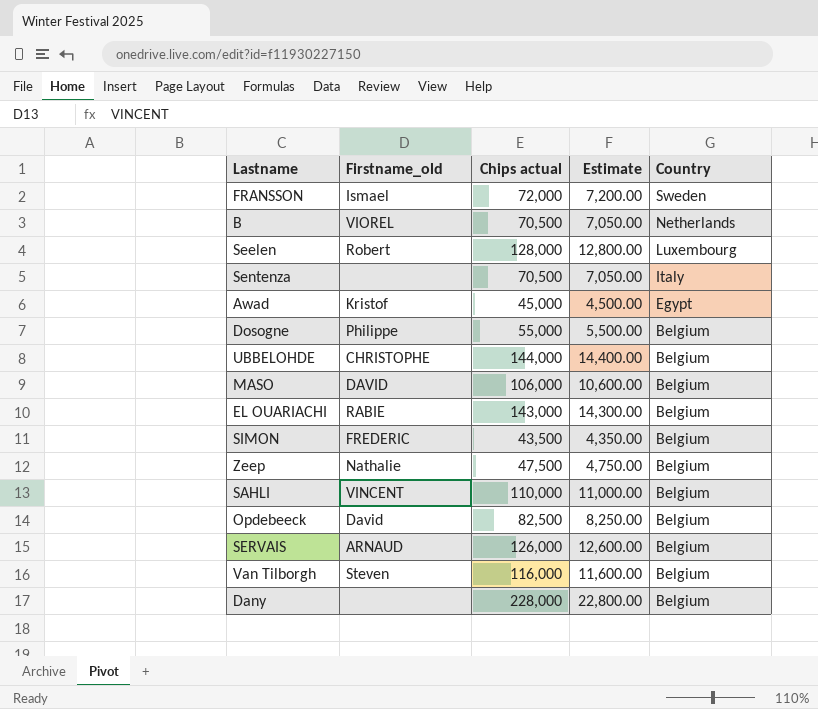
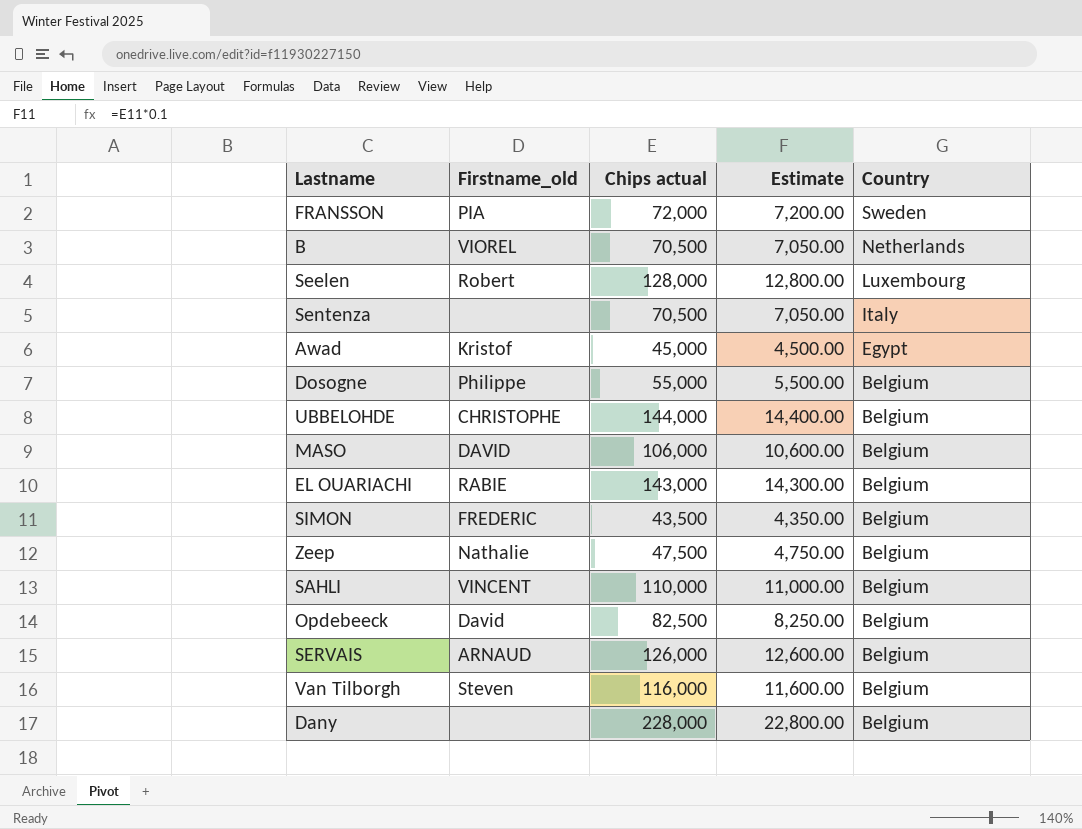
FRANSSON | Firstname_old: Ismael -> PIA

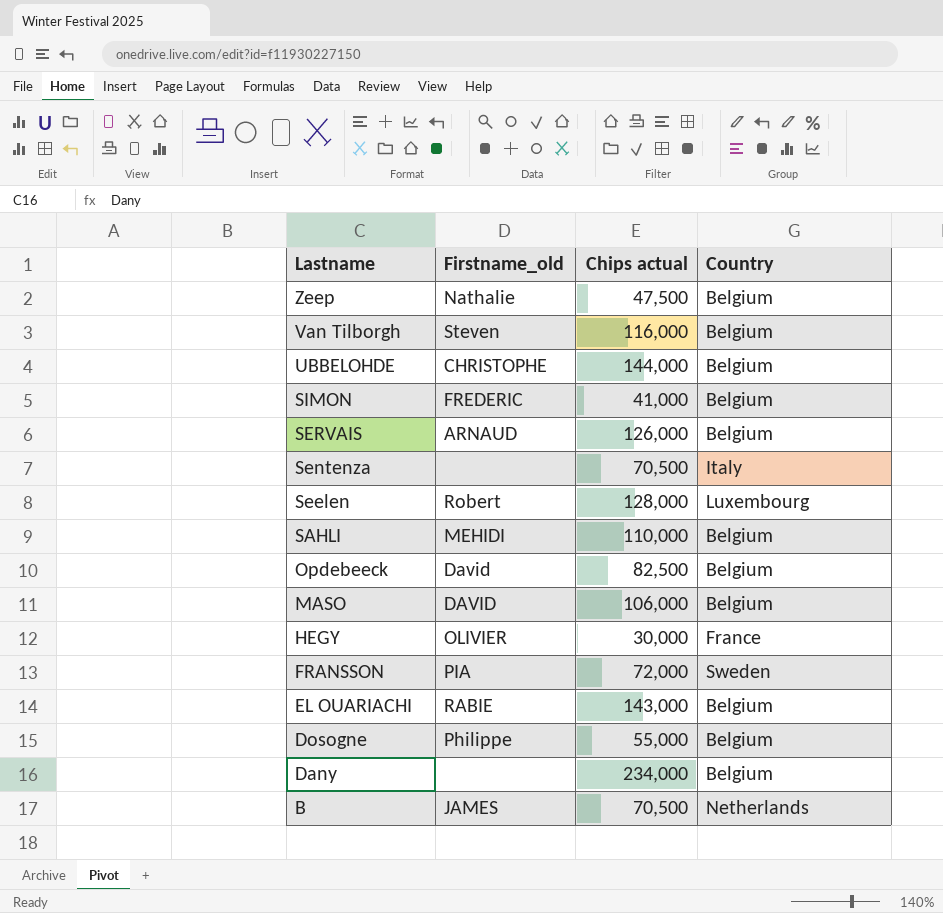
row order: Country descending -> Lastname descending
column Estimate | formula: [Chips actual] * 0.1 -> none
row Awad: Kristof | 45,000 | 4,500.00 | Egypt -> none
SIMON | Chips actual: 43,500 -> 41,000
SAHLI | Firstname_old: VINCENT -> MEHIDI
row HEGY: none -> OLIVIER | 30,000 | France
Dany | Chips actual: 228,000 -> 234,000
B | Firstname_old: VIOREL -> JAMES

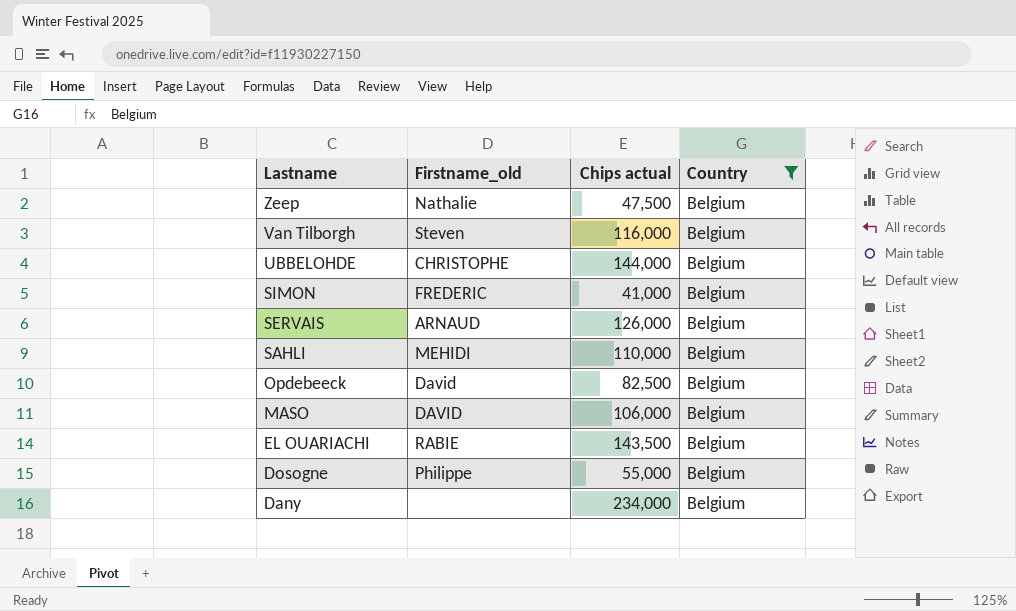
filter: none -> Country = Belgium
EL OUARIACHI | Chips actual: 143,000 -> 143,500

